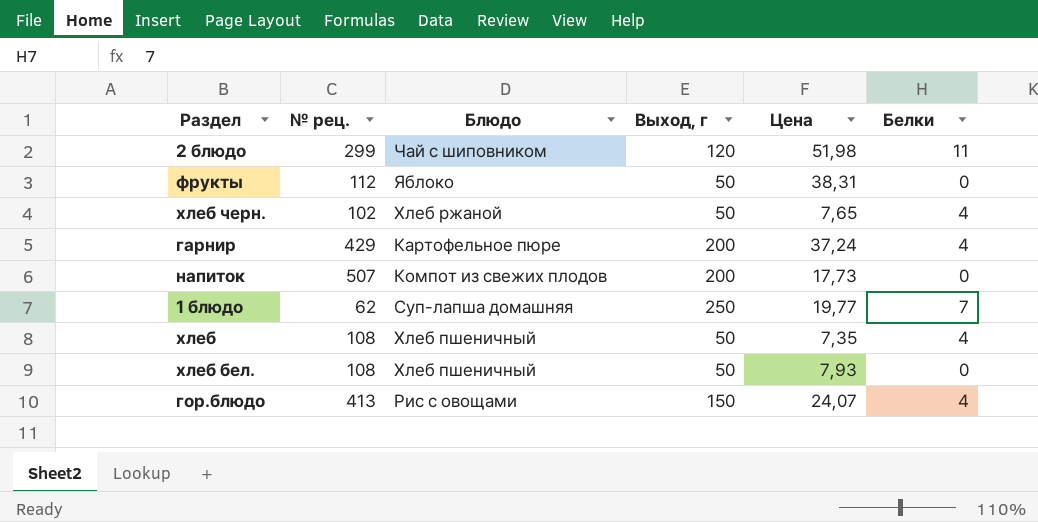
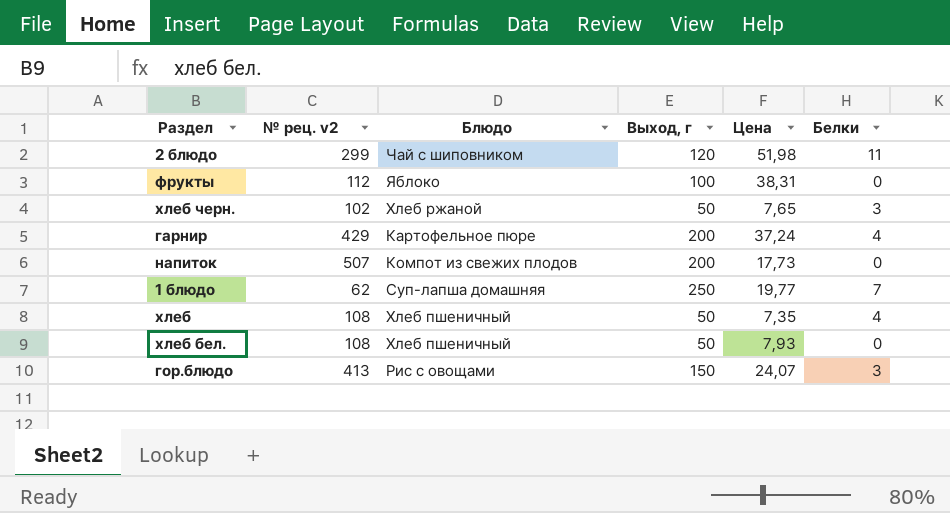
column name: № рец. -> № рец. v2
фрукты | Выход, г: 50 -> 100
хлеб черн. | Белки: 4 -> 3
гор.блюдо | Белки: 4 -> 3

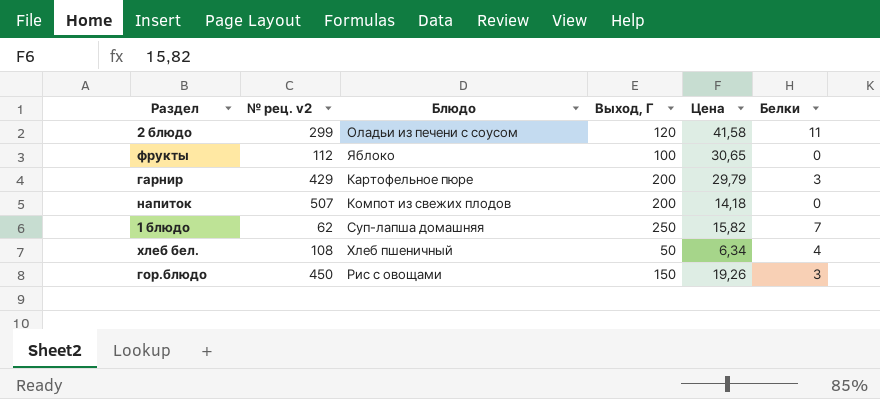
column name: Выход, г -> Выход, Г
row хлеб черн.: 102 | Хлеб ржаной | 50 | 7,65 | 3 -> none
row хлеб: 108 | Хлеб пшеничный | 50 | 7,35 | 4 -> none
2 блюдо | Блюдо: Чай с шиповником -> Оладьи из печени с соусом
2 блюдо | Цена: 51,98 -> 41,58
фрукты | Цена: 38,31 -> 30,65
гарнир | Цена: 37,24 -> 29,79
гарнир | Белки: 4 -> 3
напиток | Цена: 17,73 -> 14,18
1 блюдо | Цена: 19,77 -> 15,82
хлеб бел. | Цена: 7,93 -> 6,34
хлеб бел. | Белки: 0 -> 4
гор.блюдо | № рец. v2: 413 -> 450
гор.блюдо | Цена: 24,07 -> 19,26

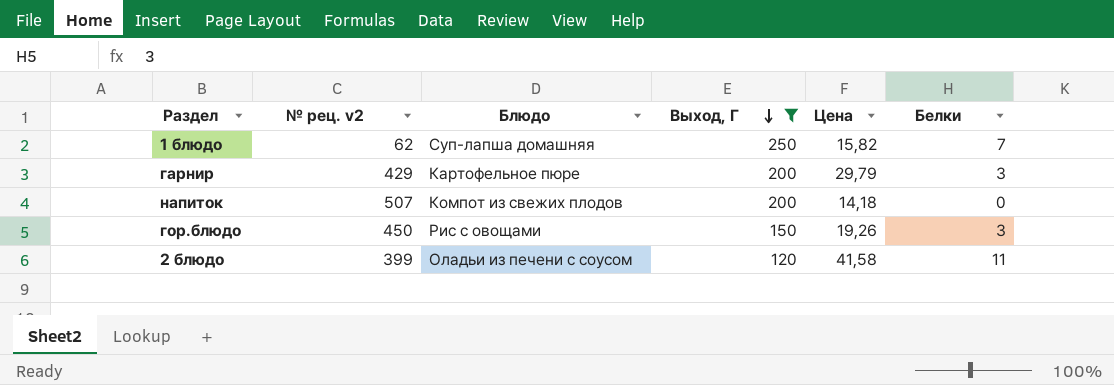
filter: none -> Выход, Г >= 120
row order: none -> Выход, Г descending
2 блюдо | № рец. v2: 299 -> 399

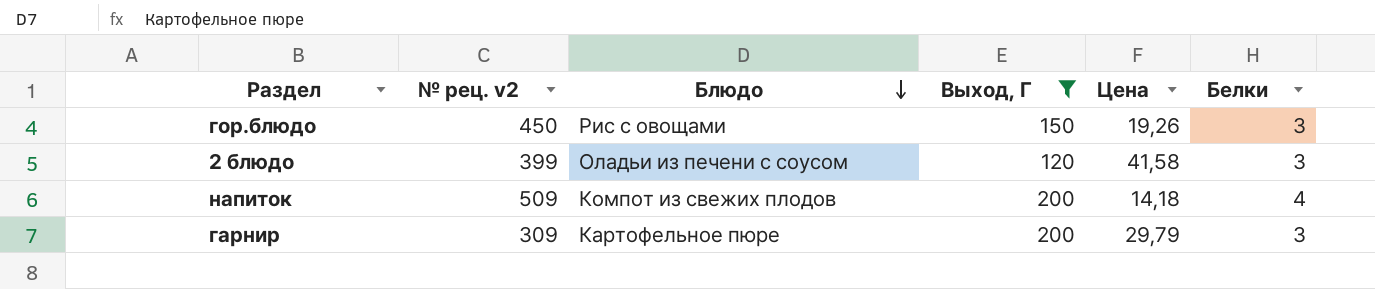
row order: Выход, Г descending -> Блюдо descending
row 1 блюдо: 62 | Суп-лапша домашняя | 250 | 15,82 | 7 -> none
2 блюдо | Белки: 11 -> 3
напиток | № рец. v2: 507 -> 509
напиток | Белки: 0 -> 4
гарнир | № рец. v2: 429 -> 309

